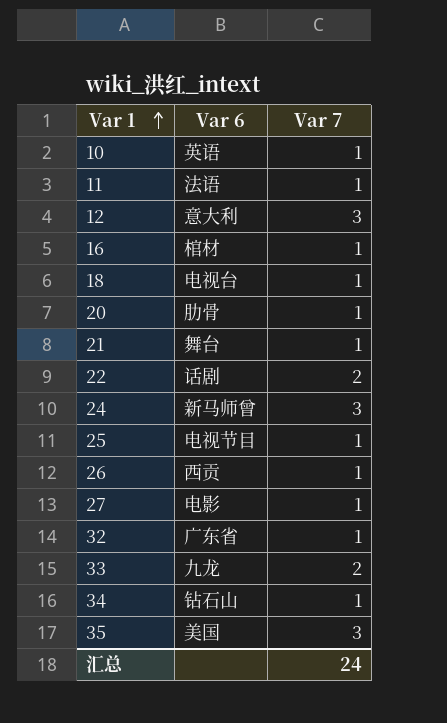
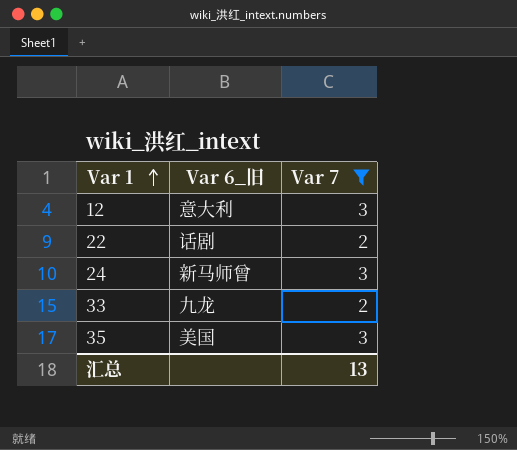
filter: none -> Var 7 != 1
column name: Var 6 -> Var 6_旧
汇总 | Var 7: 24 -> 13

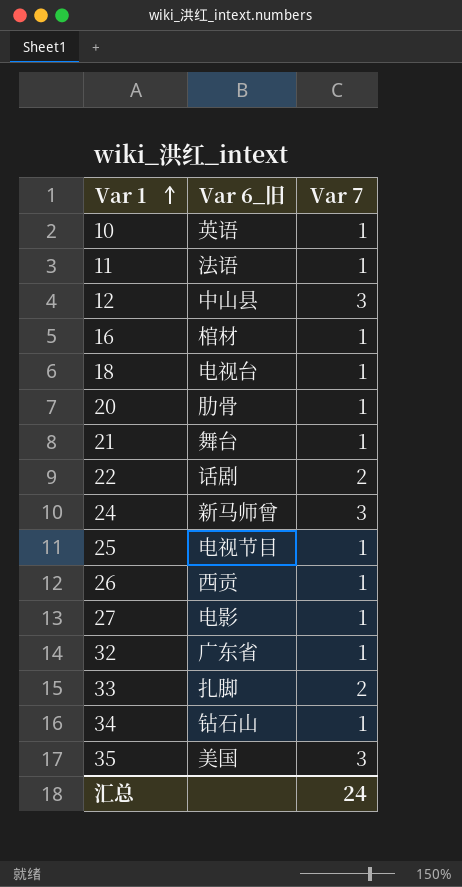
filter: Var 7 != 1 -> none
12 | Var 6_旧: 意大利 -> 中山县
33 | Var 6_旧: 九龙 -> 扎脚
汇总 | Var 7: 13 -> 24

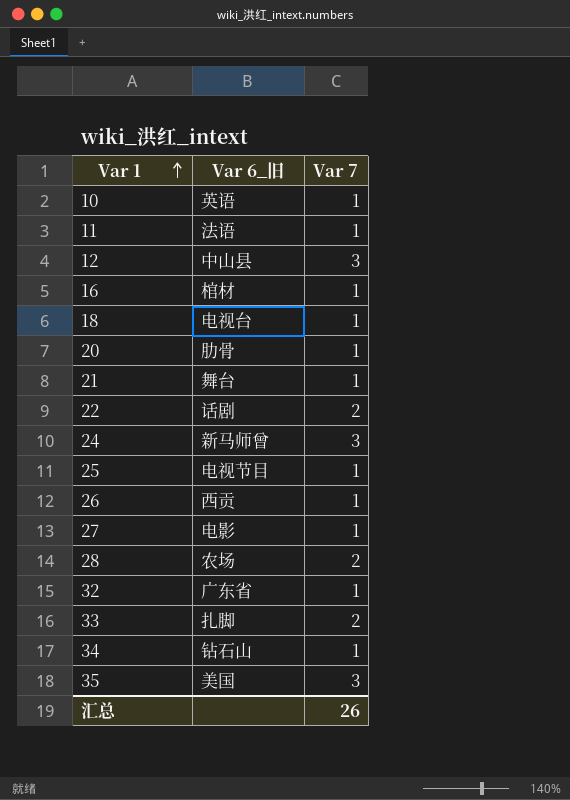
row 28: none -> 农场 | 2
汇总 | Var 7: 24 -> 26

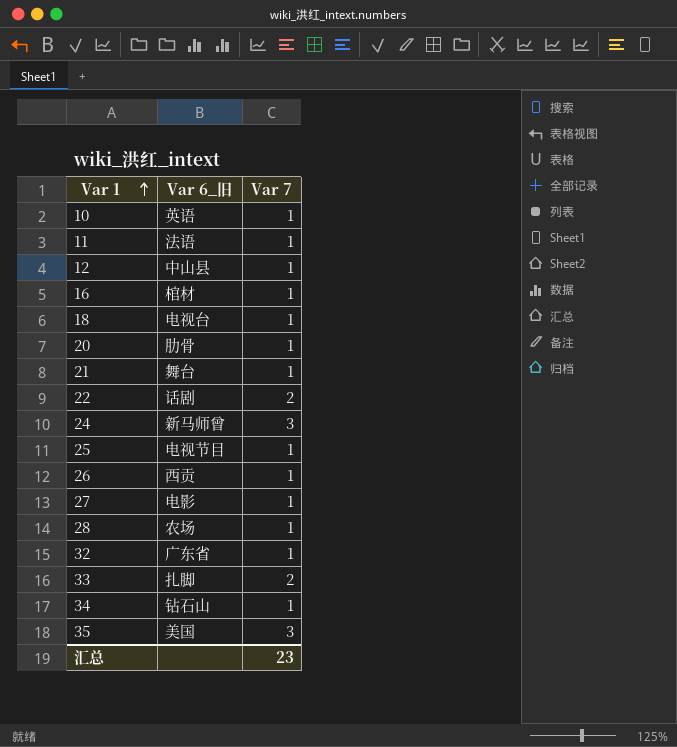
12 | Var 7: 3 -> 1
28 | Var 7: 2 -> 1
汇总 | Var 7: 26 -> 23

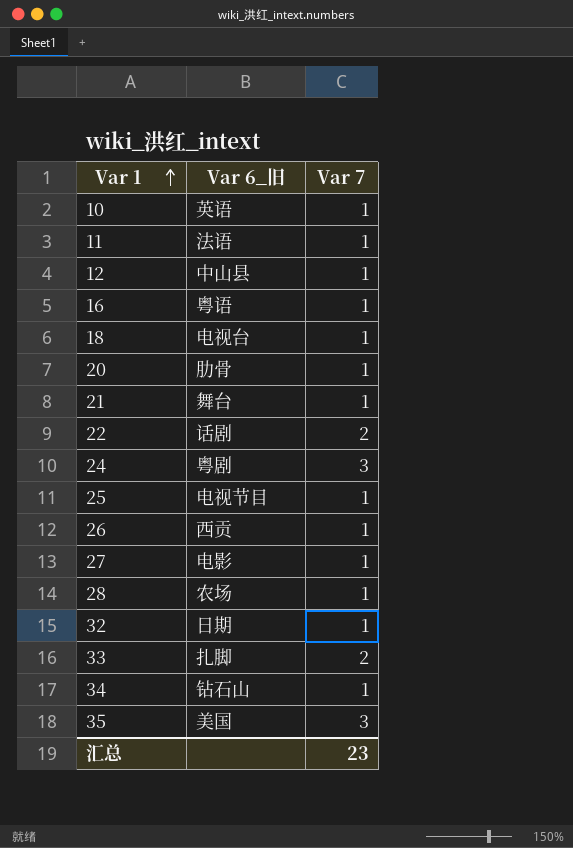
16 | Var 6_旧: 棺材 -> 粤语
24 | Var 6_旧: 新马师曾 -> 粤剧
32 | Var 6_旧: 广东省 -> 日期

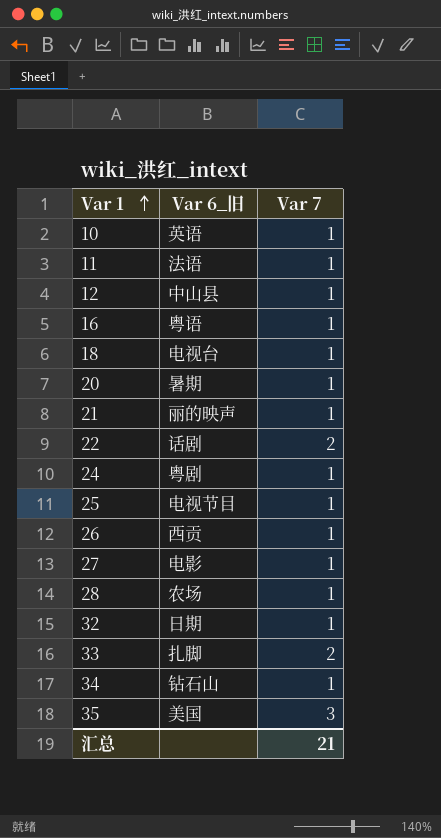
20 | Var 6_旧: 肋骨 -> 暑期
21 | Var 6_旧: 舞台 -> 丽的映声
24 | Var 7: 3 -> 1
汇总 | Var 7: 23 -> 21

